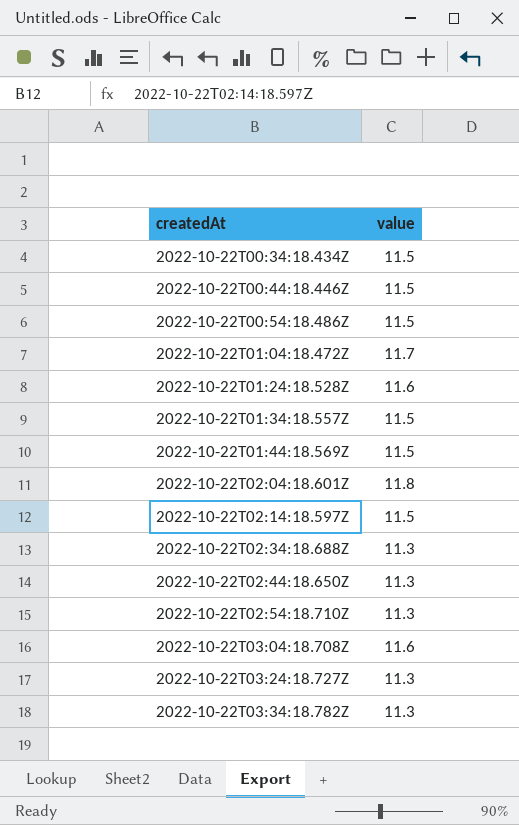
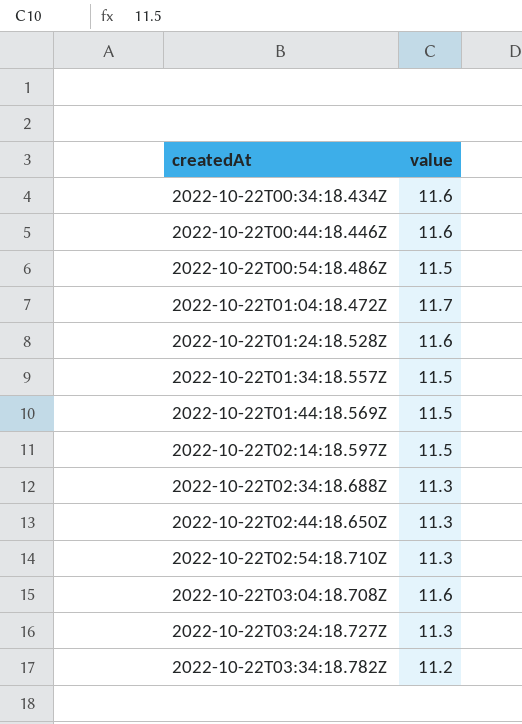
row 2022-10-22T02:04:18.601Z: 11.8 -> none
2022-10-22T00:34:18.434Z | value: 11.5 -> 11.6
2022-10-22T00:44:18.446Z | value: 11.5 -> 11.6
2022-10-22T03:34:18.782Z | value: 11.3 -> 11.2

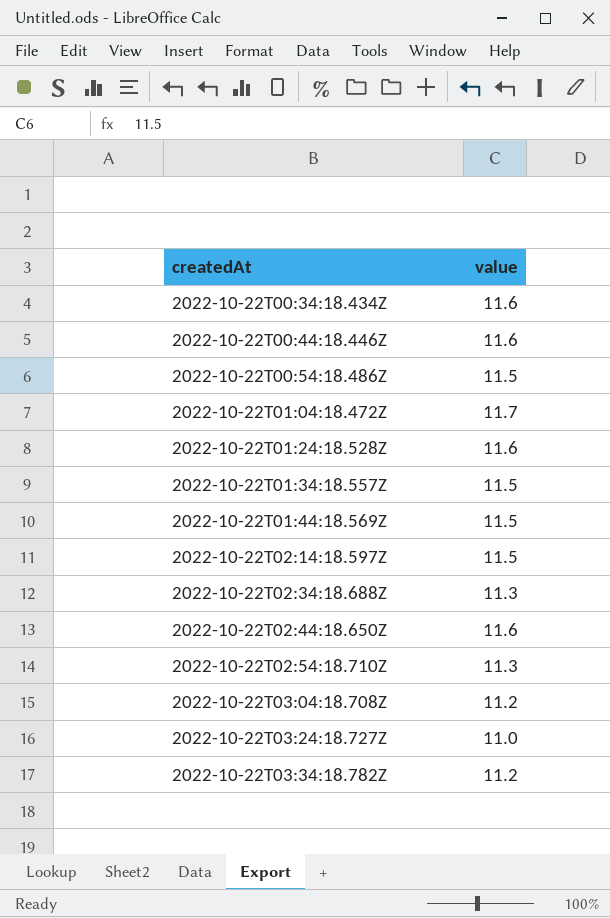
2022-10-22T02:44:18.650Z | value: 11.3 -> 11.6
2022-10-22T03:04:18.708Z | value: 11.6 -> 11.2
2022-10-22T03:24:18.727Z | value: 11.3 -> 11.0

